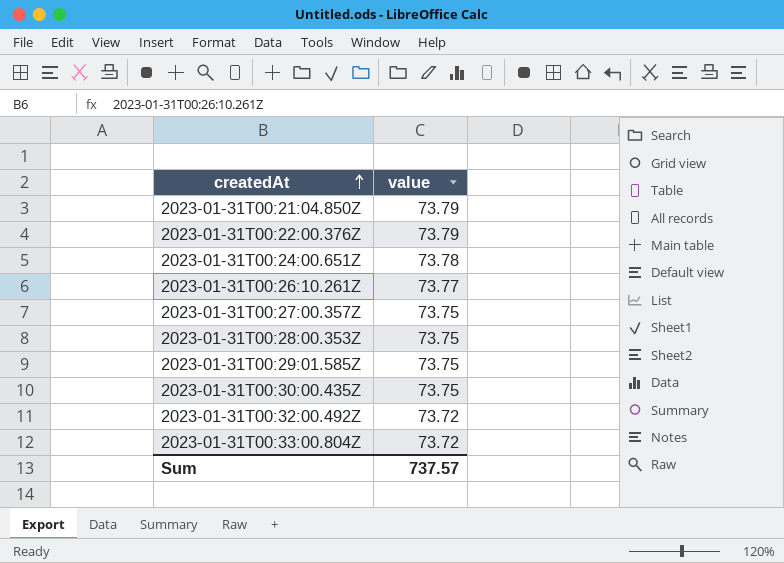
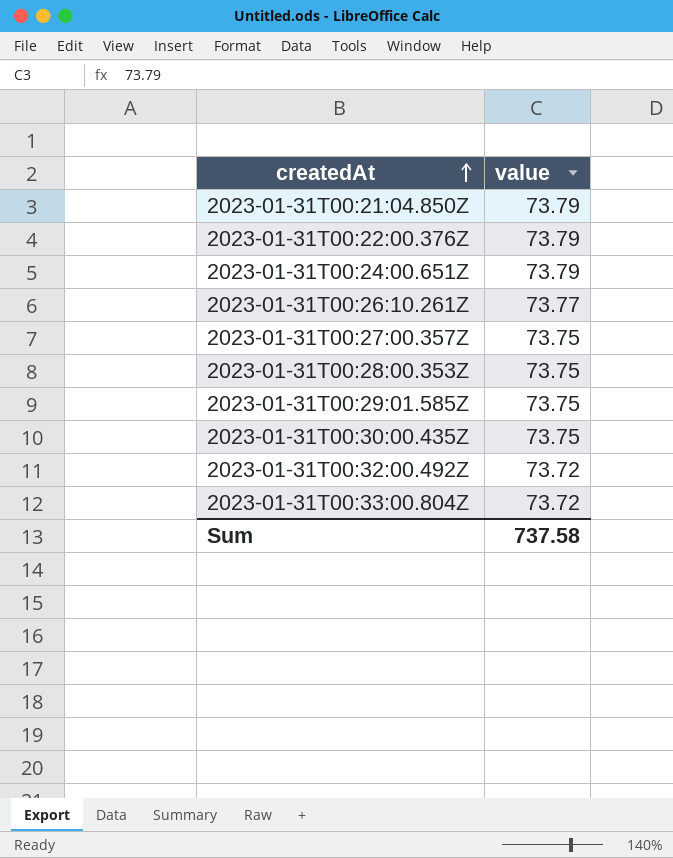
2023-01-31T00:24:00.651Z | value: 73.78 -> 73.79
Sum | value: 737.57 -> 737.58

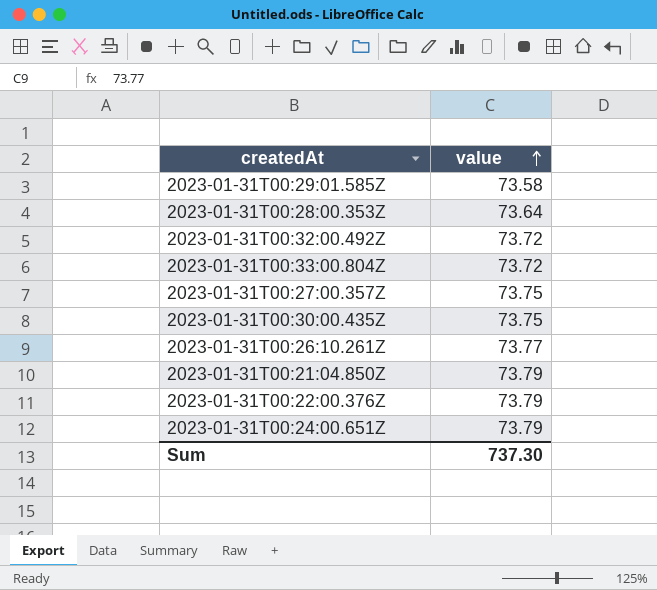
row order: createdAt ascending -> value ascending
2023-01-31T00:29:01.585Z | value: 73.75 -> 73.58
2023-01-31T00:28:00.353Z | value: 73.75 -> 73.64
Sum | value: 737.58 -> 737.30

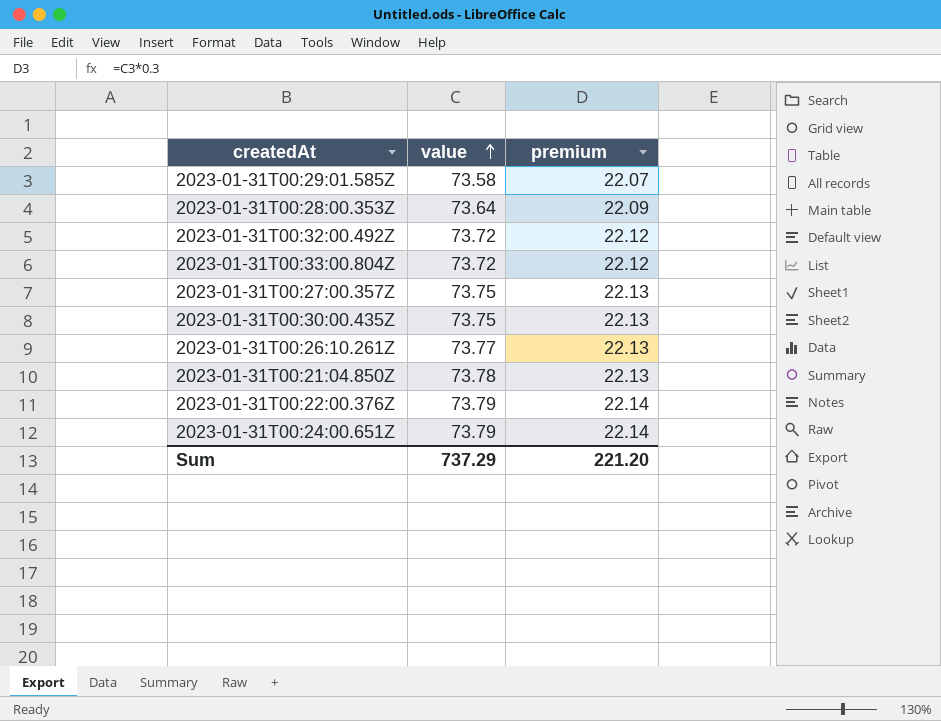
column premium | formula: none -> [value] * 0.3
2023-01-31T00:21:04.850Z | value: 73.79 -> 73.78
Sum | value: 737.30 -> 737.29

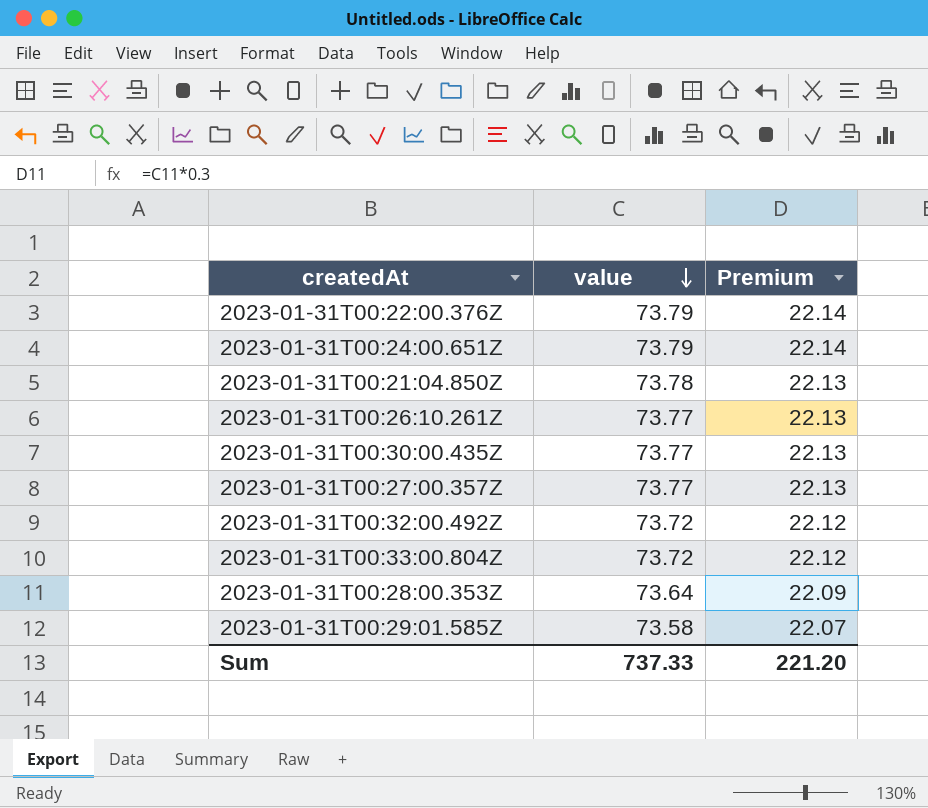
row order: value ascending -> value descending
column name: premium -> Premium
2023-01-31T00:30:00.435Z | value: 73.75 -> 73.77
2023-01-31T00:27:00.357Z | value: 73.75 -> 73.77
Sum | value: 737.29 -> 737.33

